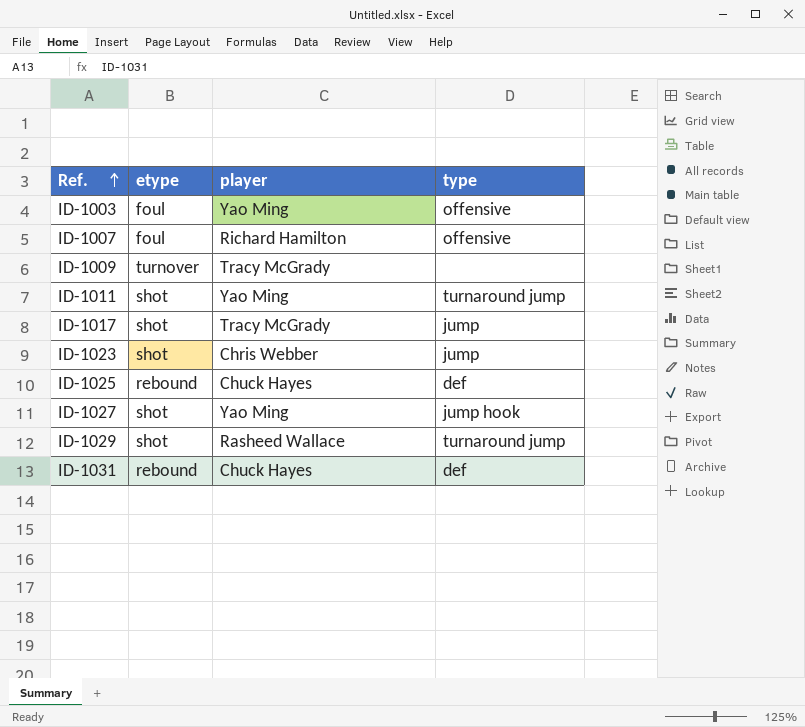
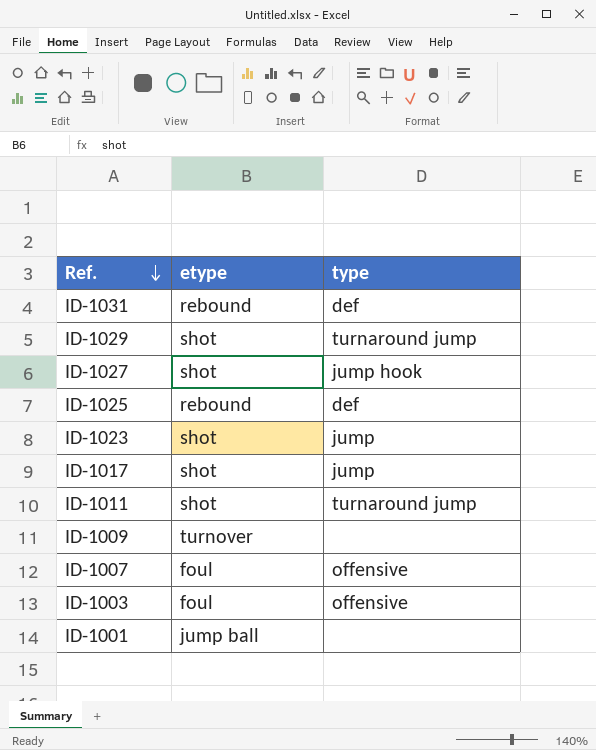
row order: Ref. ascending -> Ref. descending
column player | position: 3 -> none
row ID-1001: none -> jump ball | none

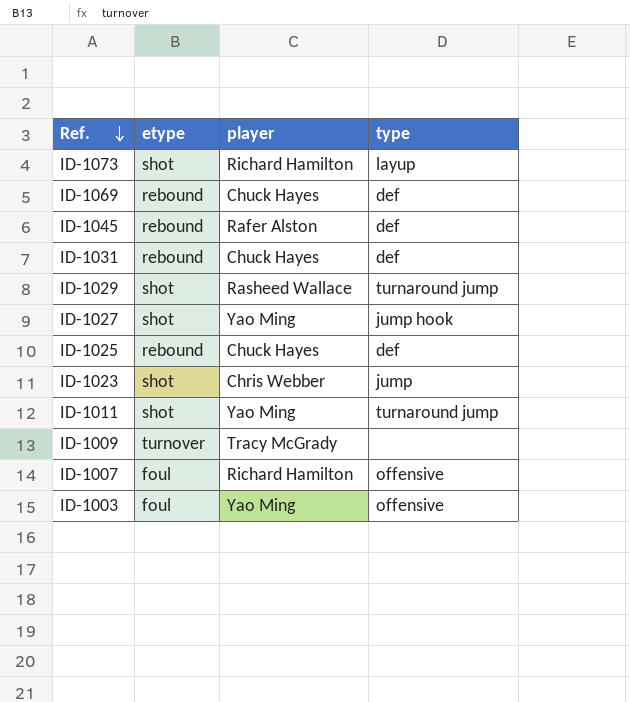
column player | position: none -> 3
row ID-1017: shot | jump -> none
row ID-1001: jump ball | none -> none
row ID-1073: none -> shot | Richard Hamilton | layup
row ID-1069: none -> rebound | Chuck Hayes | def
row ID-1045: none -> rebound | Rafer Alston | def

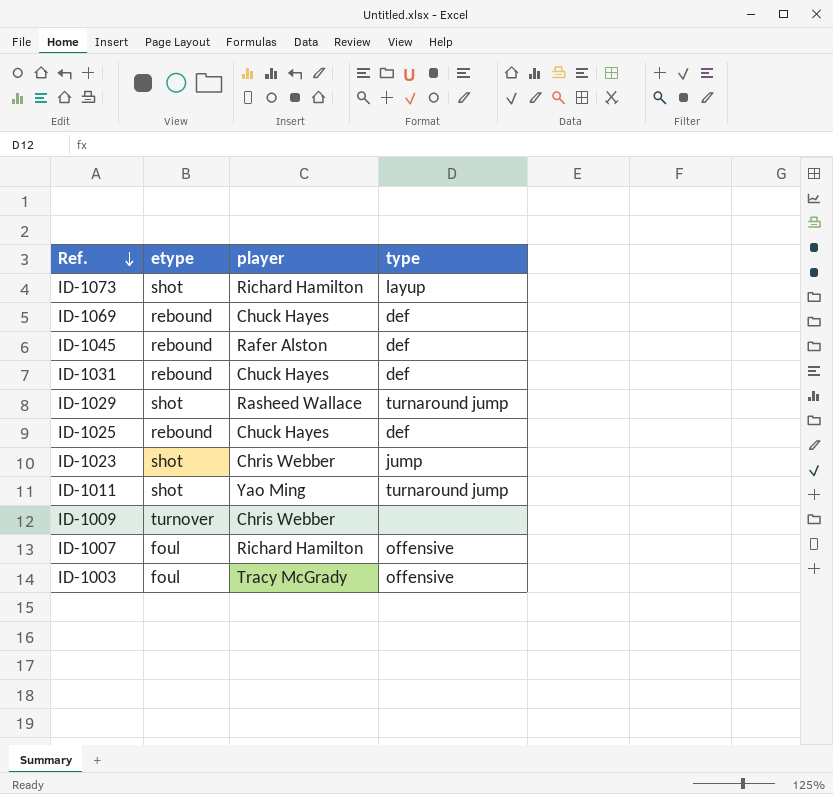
row ID-1027: shot | Yao Ming | jump hook -> none
ID-1009 | player: Tracy McGrady -> Chris Webber
ID-1003 | player: Yao Ming -> Tracy McGrady

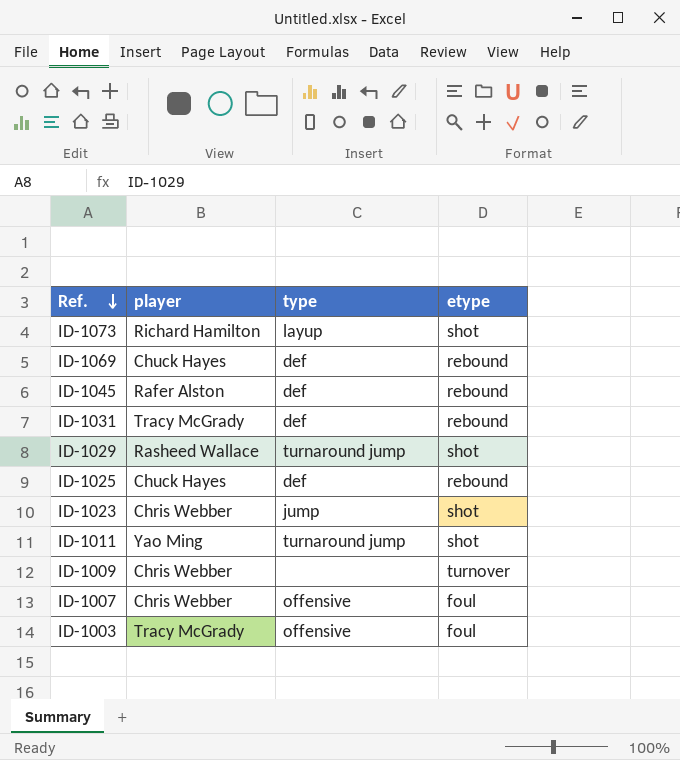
column etype | position: 2 -> 4
ID-1031 | player: Chuck Hayes -> Tracy McGrady
ID-1007 | player: Richard Hamilton -> Chris Webber

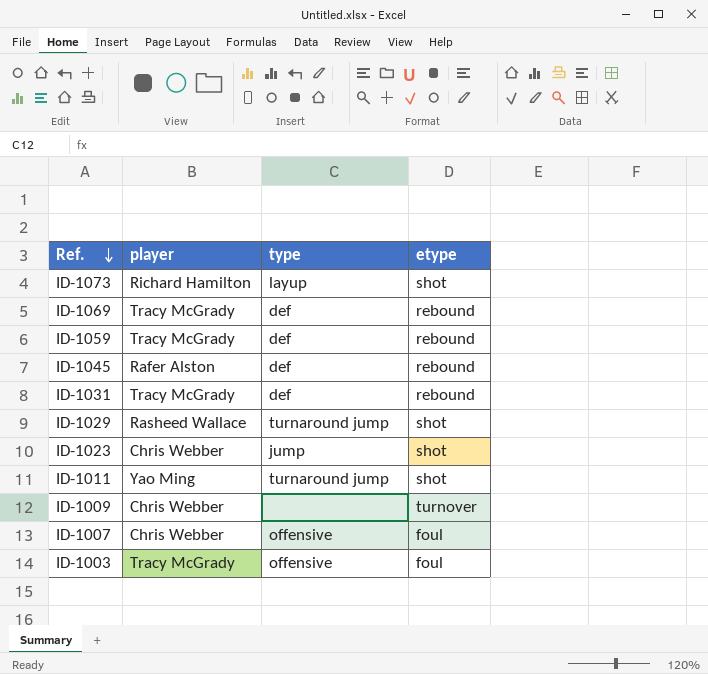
row ID-1025: Chuck Hayes | def | rebound -> none
ID-1069 | player: Chuck Hayes -> Tracy McGrady
row ID-1059: none -> Tracy McGrady | def | rebound

